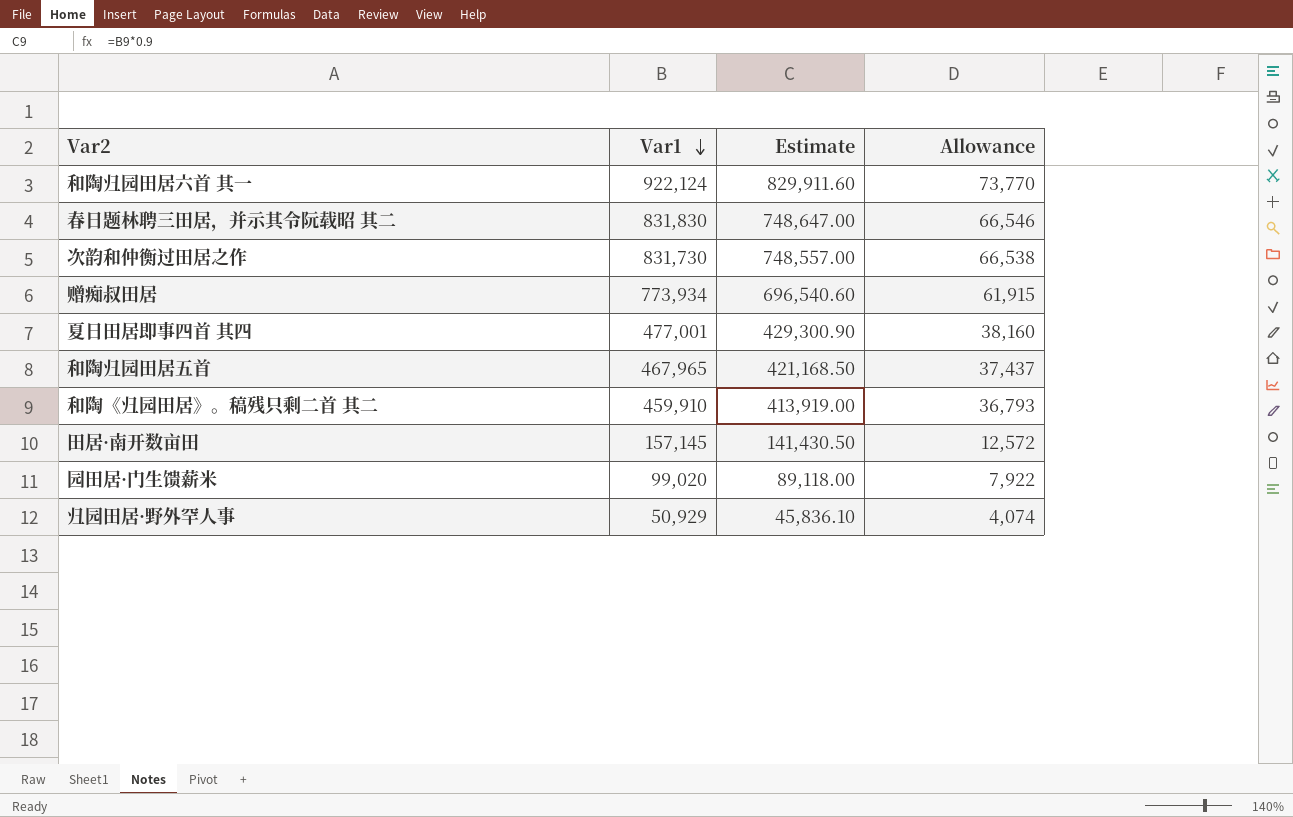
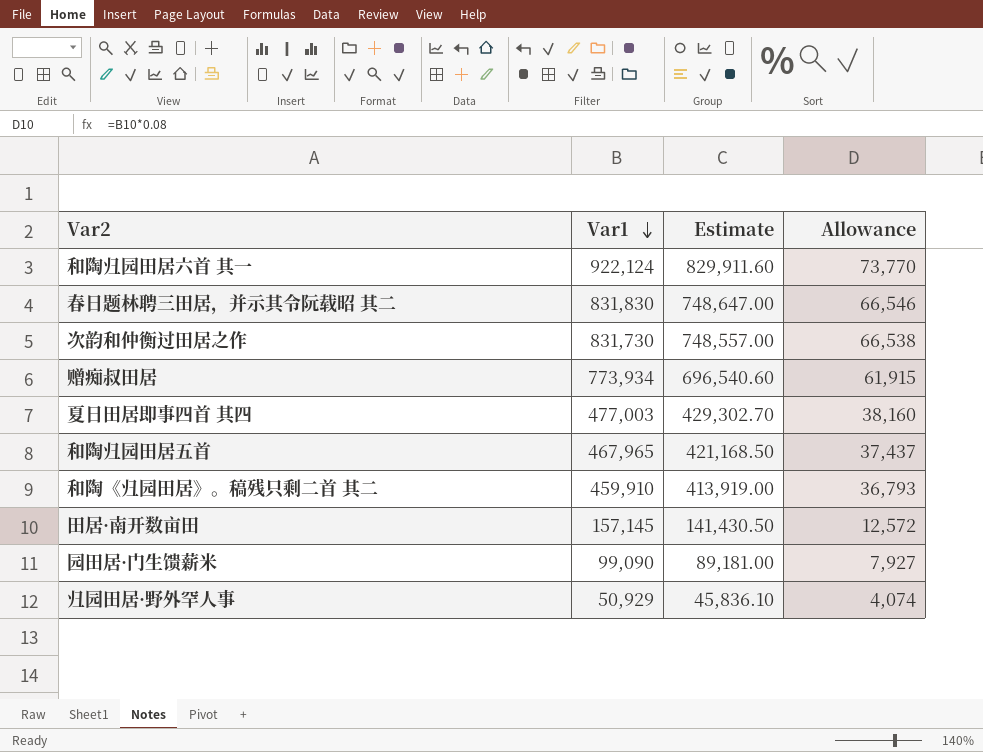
夏日田居即事四首 其四 | Var1: 477,001 -> 477,003
夏日田居即事四首 其四 | Estimate: 429,300.90 -> 429,302.70
园田居·门生馈薪米 | Var1: 99,020 -> 99,090
园田居·门生馈薪米 | Estimate: 89,118.00 -> 89,181.00
园田居·门生馈薪米 | Allowance: 7,922 -> 7,927

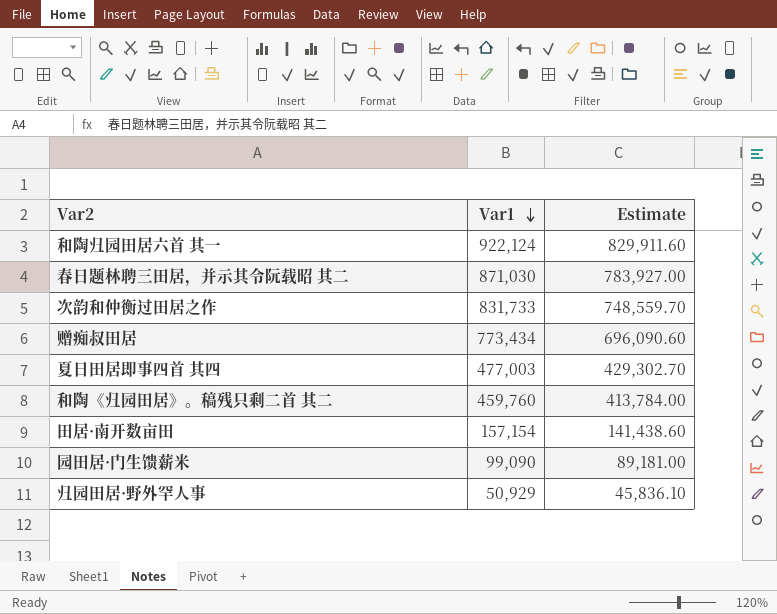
column Allowance | formula: [Var1] * 0.08 -> none
row 和陶归园田居五首: 467,965 | 421,168.50 | 37,437 -> none
春日题林聘三田居，并示其令阮载昭 其二 | Var1: 831,830 -> 871,030
春日题林聘三田居，并示其令阮载昭 其二 | Estimate: 748,647.00 -> 783,927.00
次韵和仲衡过田居之作 | Var1: 831,730 -> 831,733
次韵和仲衡过田居之作 | Estimate: 748,557.00 -> 748,559.70
赠痴叔田居 | Var1: 773,934 -> 773,434
赠痴叔田居 | Estimate: 696,540.60 -> 696,090.60
和陶《归园田居》。稿残只剩二首 其二 | Var1: 459,910 -> 459,760
和陶《归园田居》。稿残只剩二首 其二 | Estimate: 413,919.00 -> 413,784.00
田居·南开数亩田 | Var1: 157,145 -> 157,154
田居·南开数亩田 | Estimate: 141,430.50 -> 141,438.60

